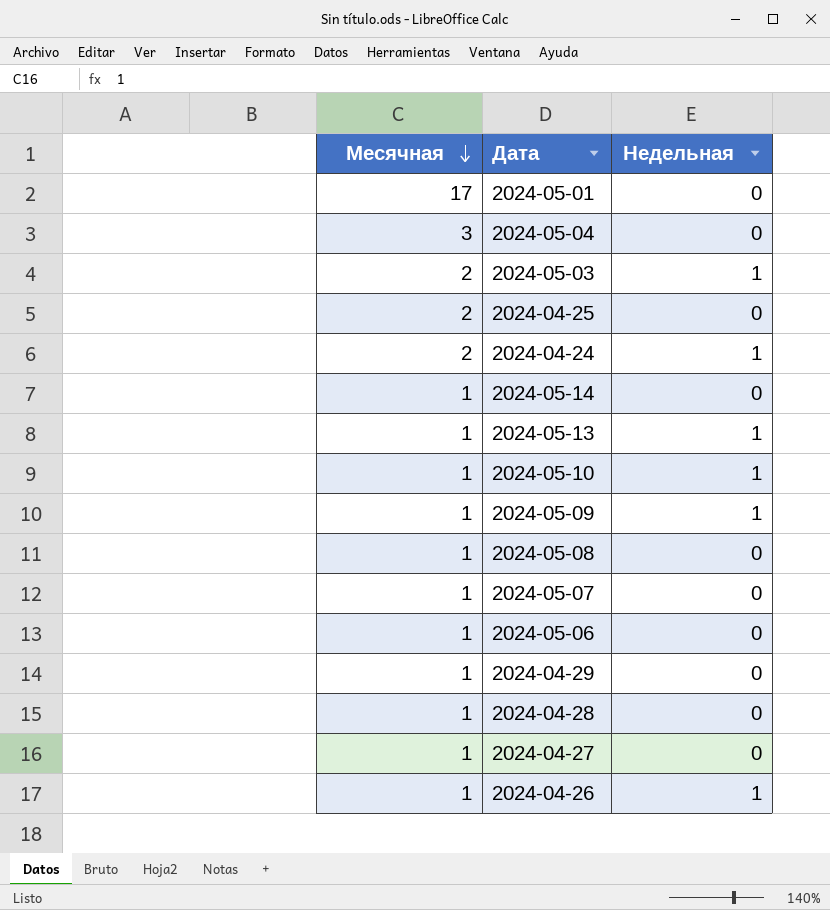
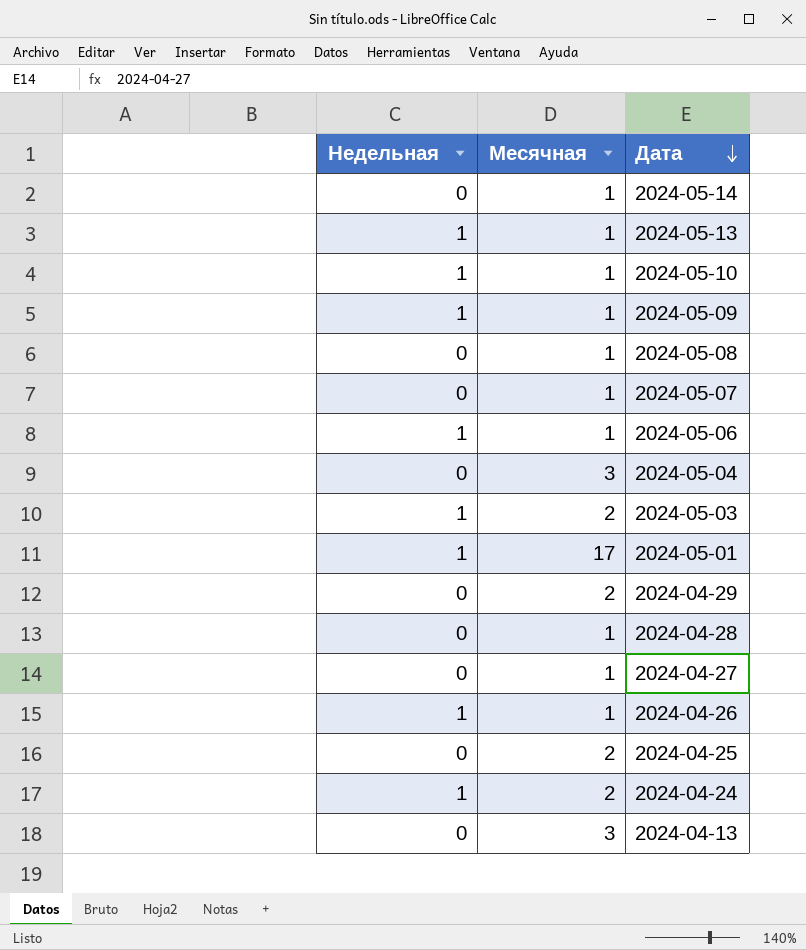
row order: Месячная descending -> Дата descending
column Недельная | position: 3 -> 1
2024-05-06 | Недельная: 0 -> 1
2024-05-01 | Недельная: 0 -> 1
2024-04-29 | Месячная: 1 -> 2
row 2024-04-13: none -> 0 | 3

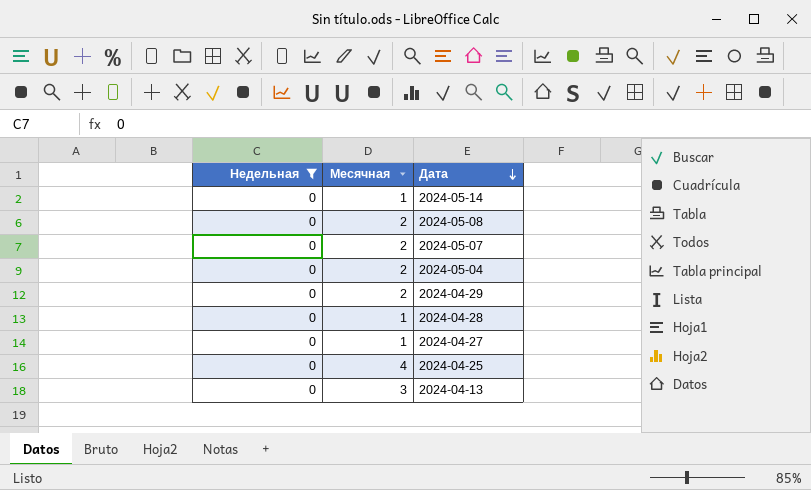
filter: none -> Недельная = 0
2024-05-08 | Месячная: 1 -> 2
2024-05-07 | Месячная: 1 -> 2
2024-05-04 | Месячная: 3 -> 2
2024-04-25 | Месячная: 2 -> 4

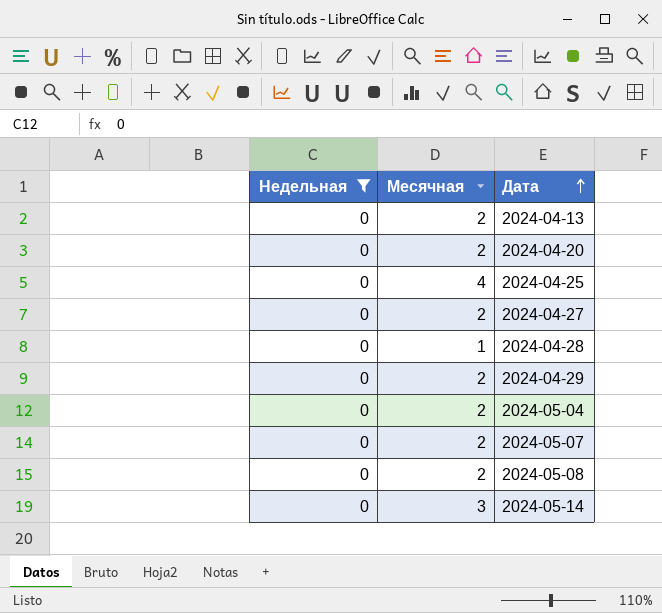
row order: Дата descending -> Дата ascending
2024-04-13 | Месячная: 3 -> 2
row 2024-04-20: none -> 0 | 2
2024-04-27 | Месячная: 1 -> 2
2024-05-14 | Месячная: 1 -> 3

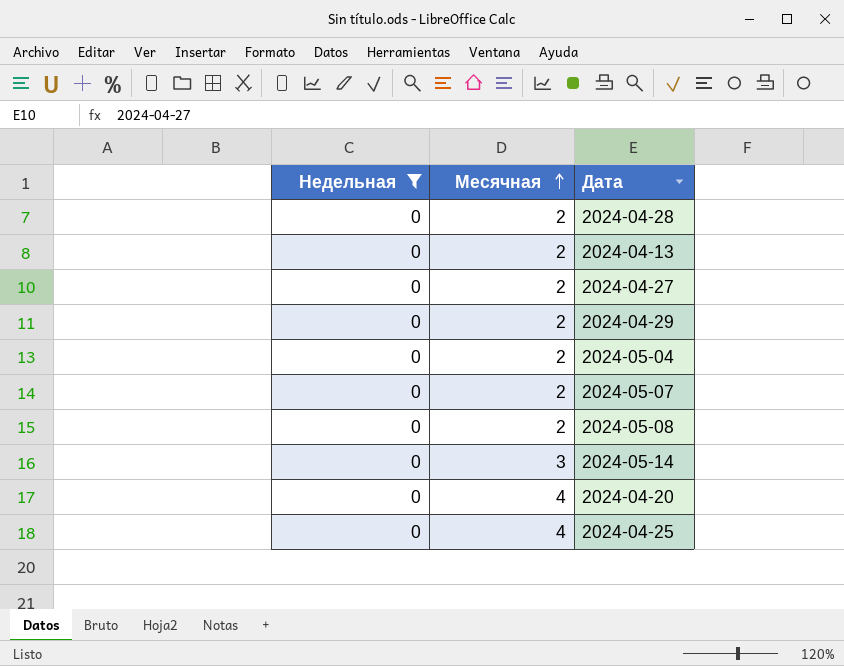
row order: Дата ascending -> Месячная ascending
2024-04-28 | Месячная: 1 -> 2
2024-04-20 | Месячная: 2 -> 4

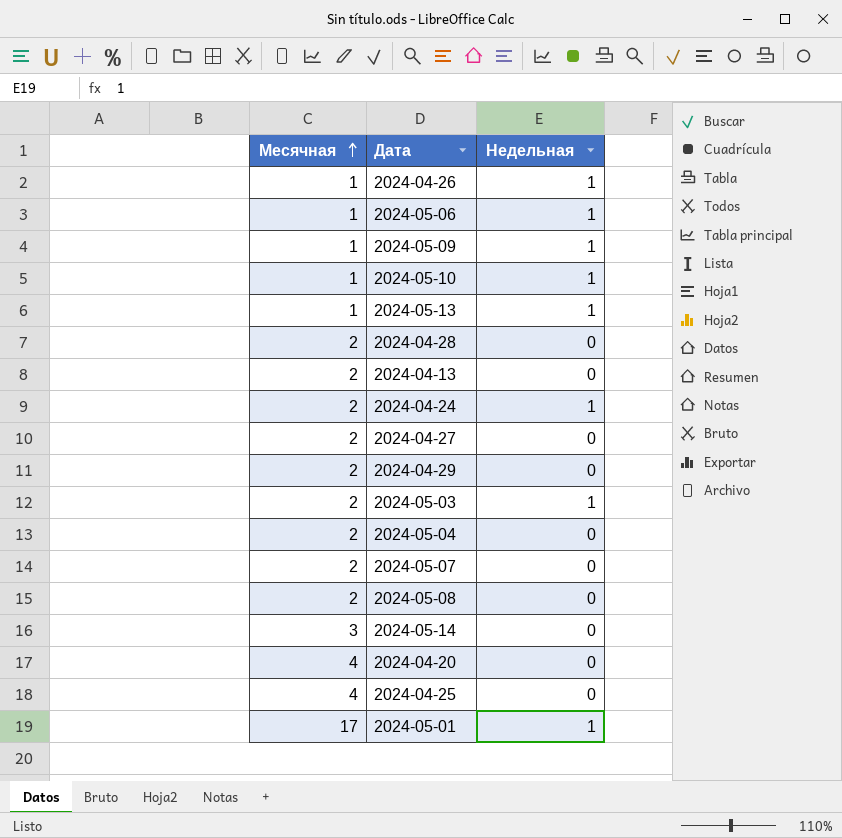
filter: Недельная = 0 -> none
column Недельная | position: 1 -> 3

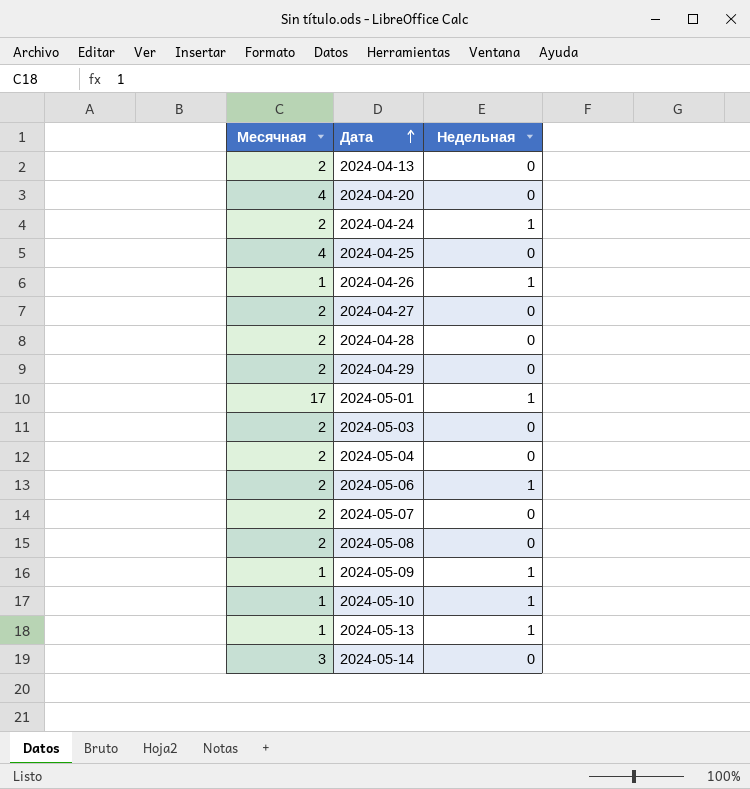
row order: Месячная ascending -> Дата ascending
2024-05-03 | Недельная: 1 -> 0
2024-05-06 | Месячная: 1 -> 2

